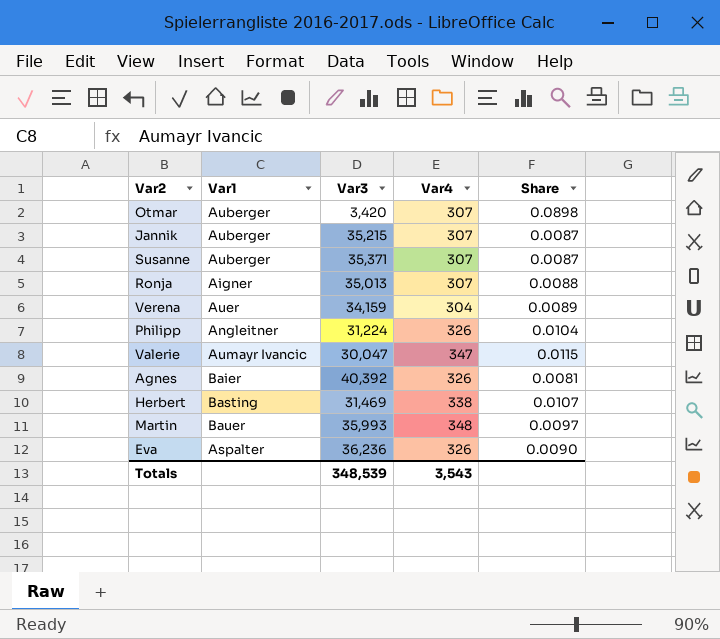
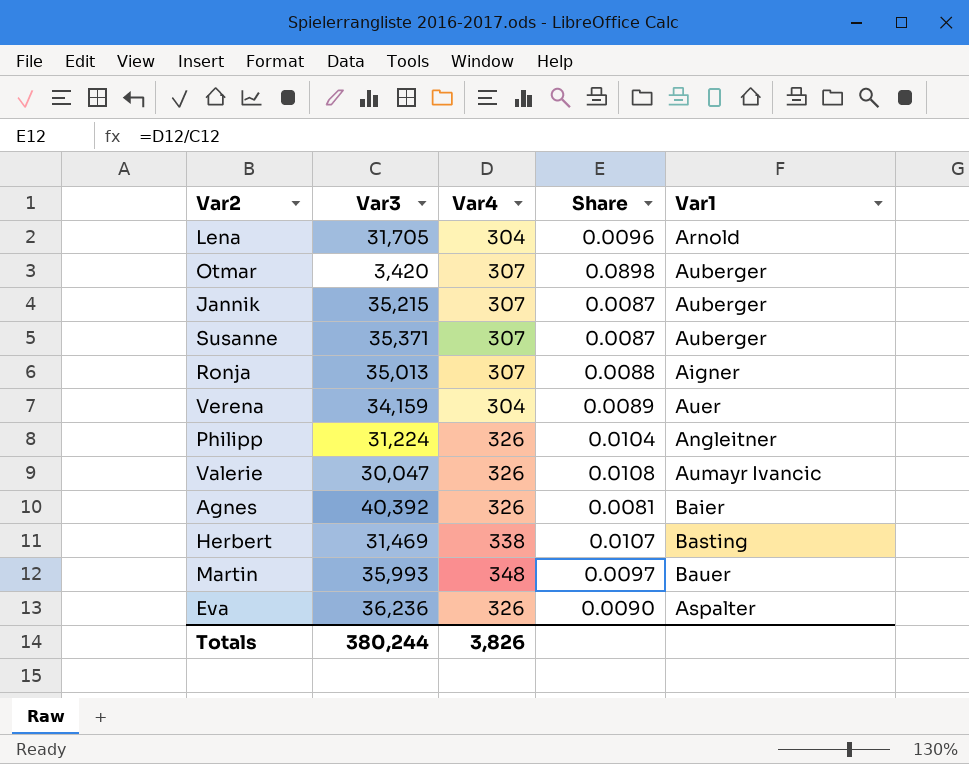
column Var1 | position: 2 -> 5
row Lena: none -> 31,705 | 304 | 0.0096 | Arnold
Valerie | Var4: 347 -> 326
Valerie | Share: 0.0115 -> 0.0108
Totals | Var3: 348,539 -> 380,244
Totals | Var4: 3,543 -> 3,826

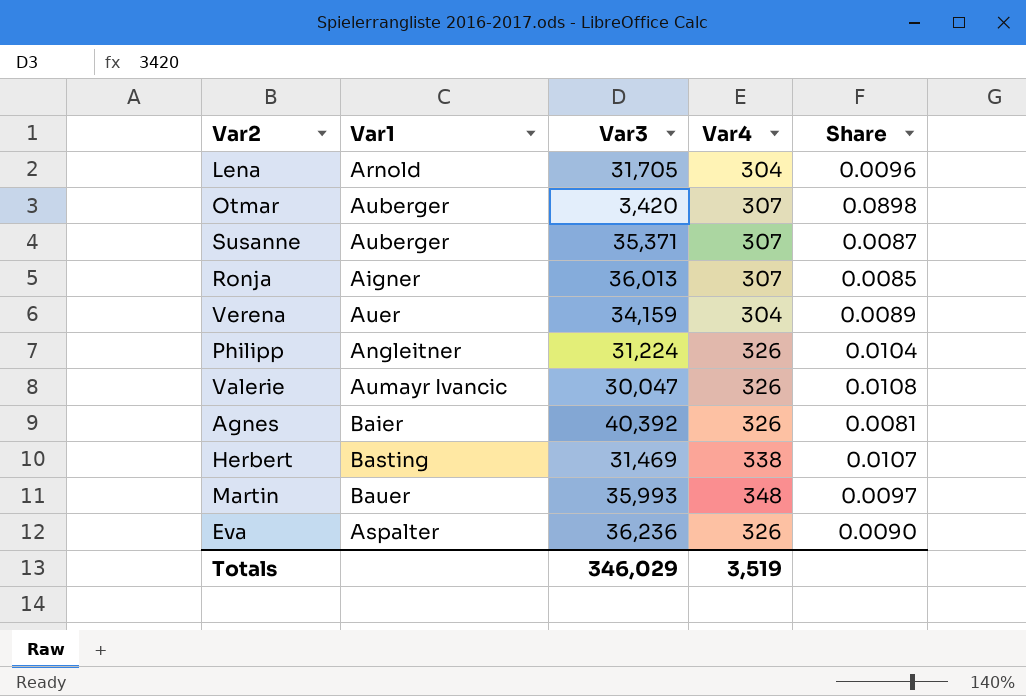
column Var1 | position: 5 -> 2
row Jannik: 35,215 | 307 | 0.0087 | Auberger -> none
Ronja | Var3: 35,013 -> 36,013
Ronja | Share: 0.0088 -> 0.0085
Totals | Var3: 380,244 -> 346,029
Totals | Var4: 3,826 -> 3,519

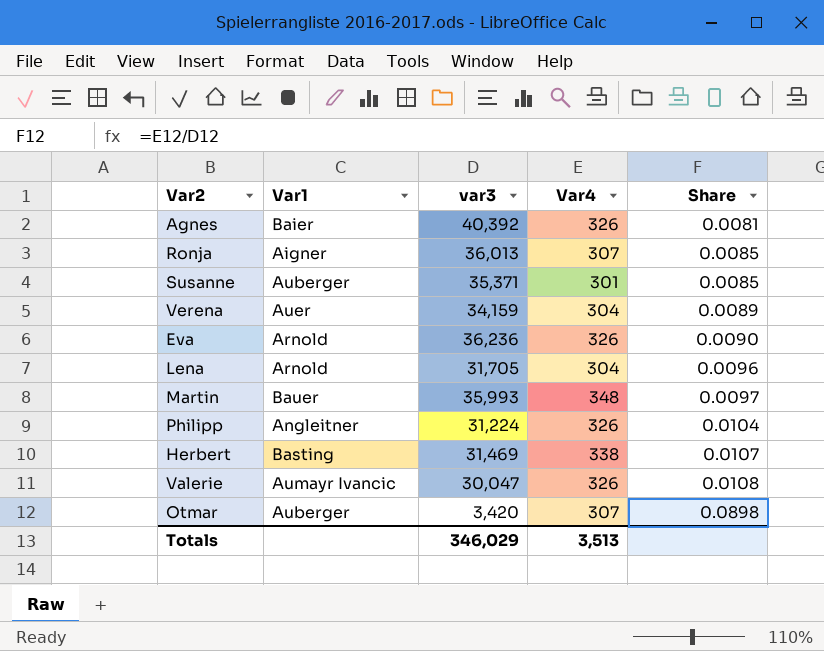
row order: none -> Share ascending
column name: Var3 -> var3
Susanne | Var4: 307 -> 301
Susanne | Share: 0.0087 -> 0.0085
Eva | Var1: Aspalter -> Arnold
Totals | Var4: 3,519 -> 3,513

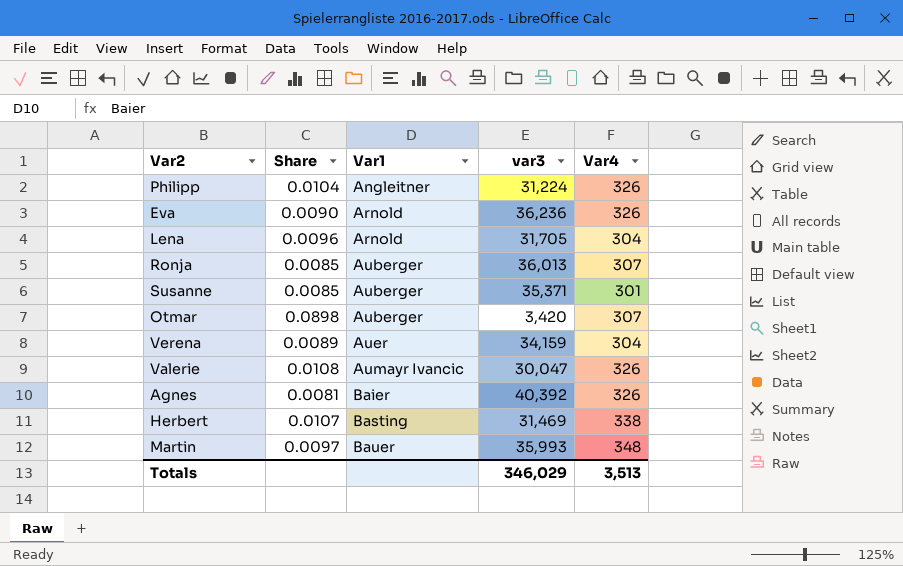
row order: Share ascending -> Var1 ascending
column Share | position: 5 -> 2
Ronja | Var1: Aigner -> Auberger

